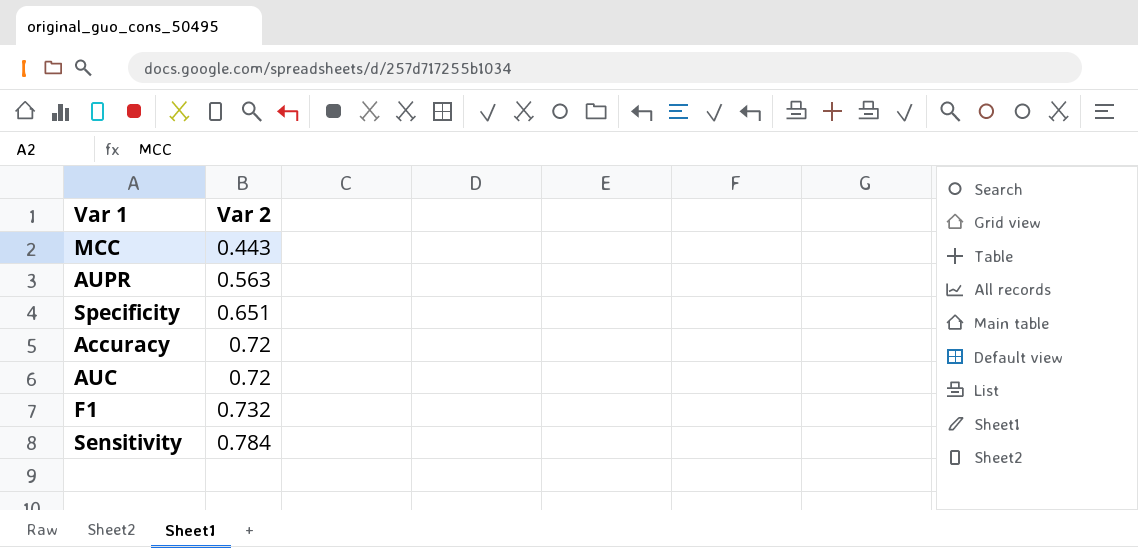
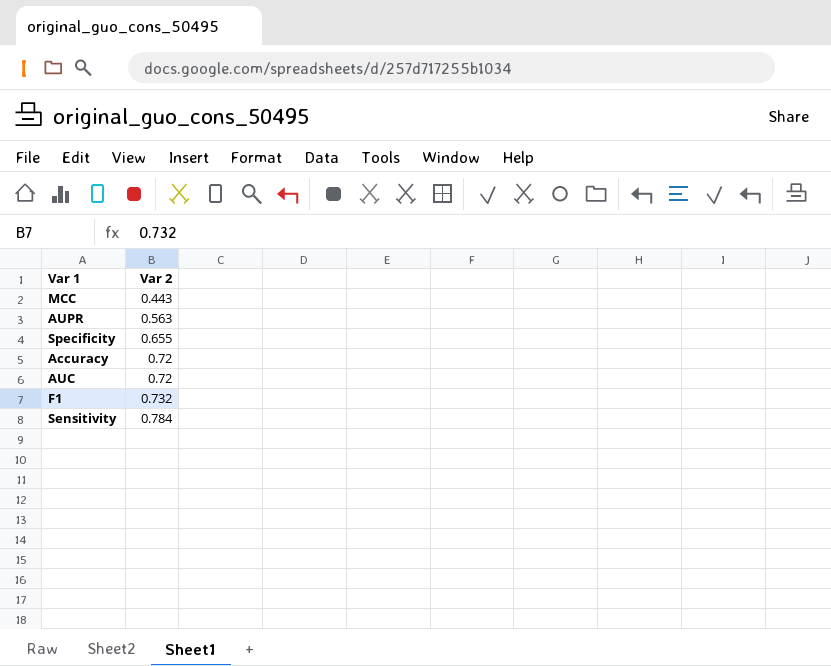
Specificity | Var 2: 0.651 -> 0.655

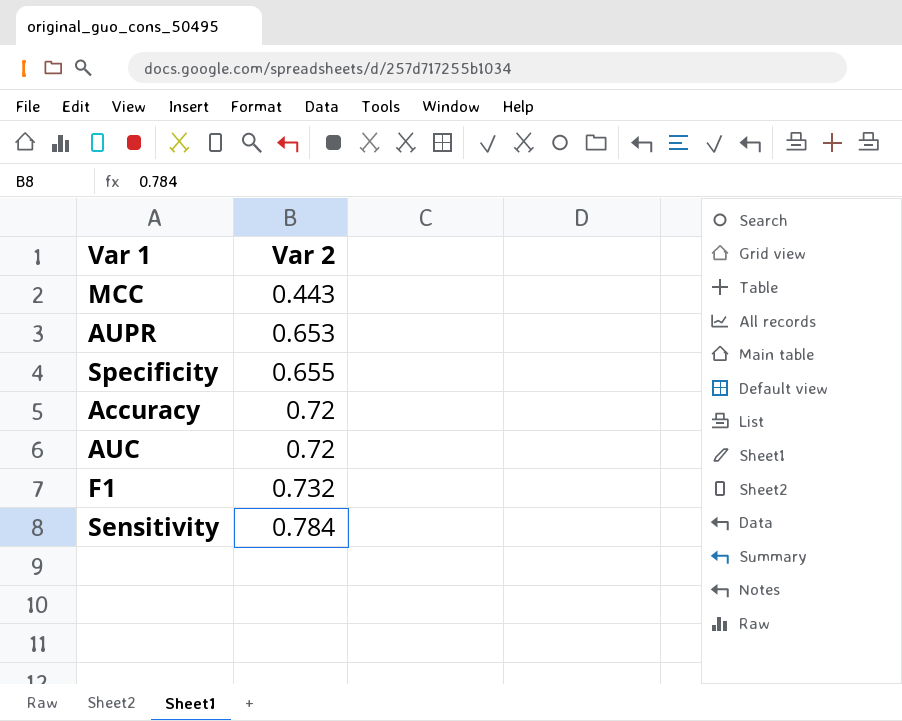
AUPR | Var 2: 0.563 -> 0.653

